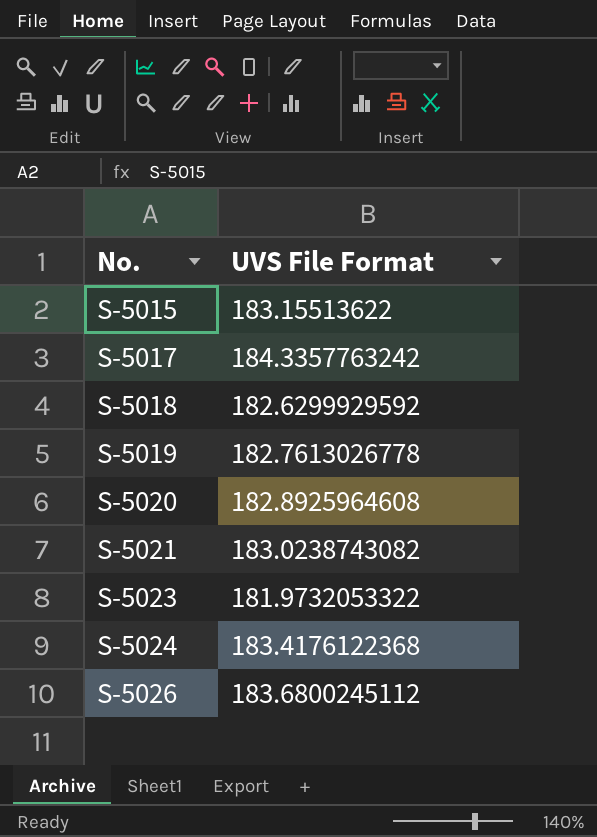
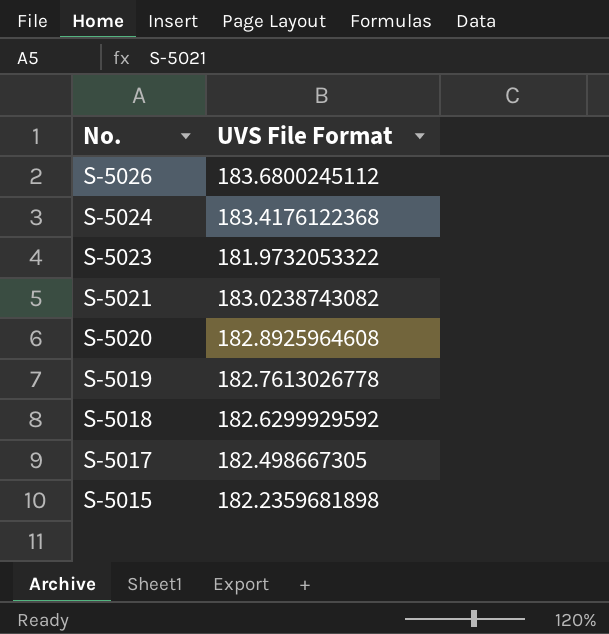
row order: No. ascending -> No. descending
S-5017 | UVS File Format: 184.3357763242 -> 182.498667305
S-5015 | UVS File Format: 183.15513622 -> 182.2359681898

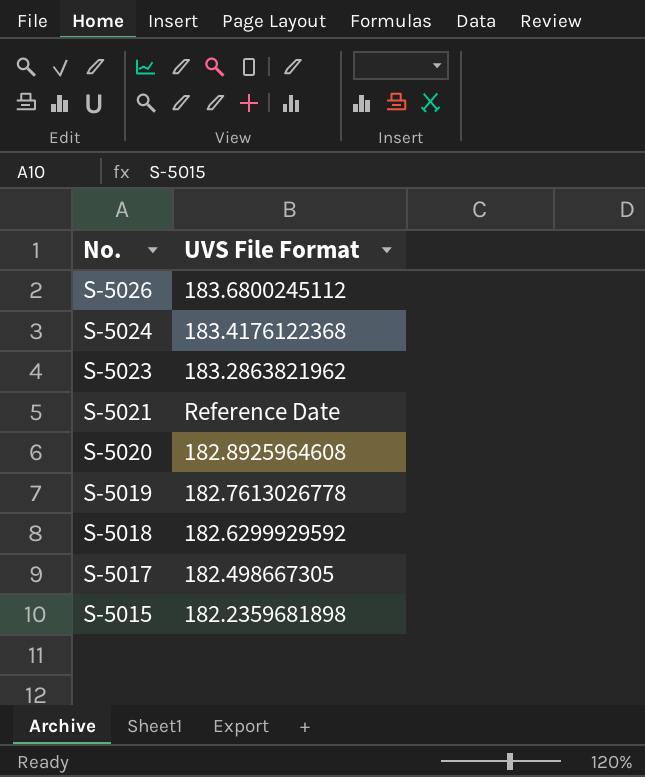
S-5023 | UVS File Format: 181.9732053322 -> 183.2863821962
S-5021 | UVS File Format: 183.0238743082 -> Reference Date

